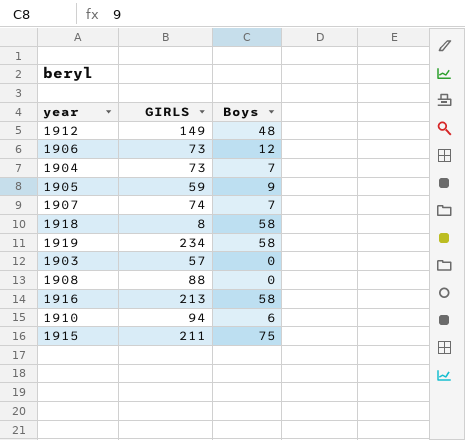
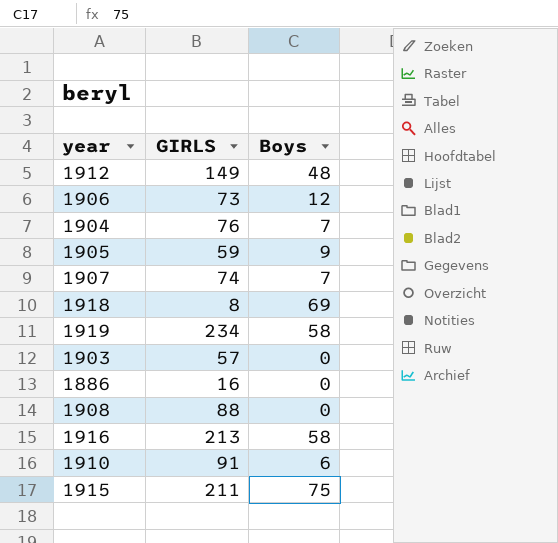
1904 | GIRLS: 73 -> 76
1918 | Boys: 58 -> 69
row 1886: none -> 16 | 0
1910 | GIRLS: 94 -> 91

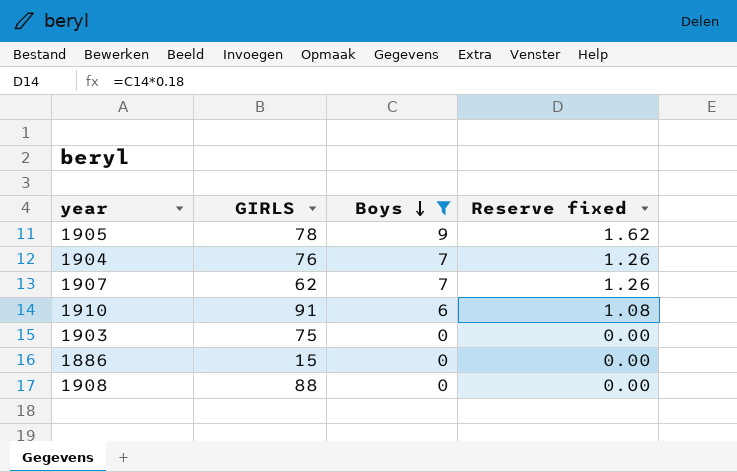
filter: none -> Boys <= 9
row order: none -> Boys descending
column Reserve fixed | formula: none -> [Boys] * 0.18
1905 | GIRLS: 59 -> 78
1907 | GIRLS: 74 -> 62
1903 | GIRLS: 57 -> 75
1886 | GIRLS: 16 -> 15

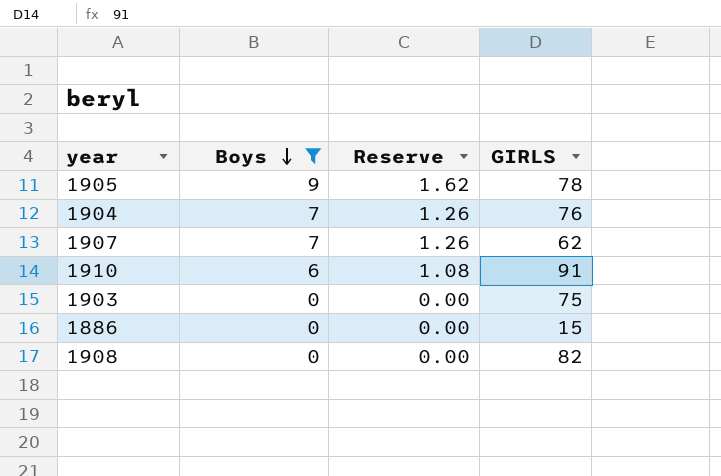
column name: Reserve fixed -> Reserve
column GIRLS | position: 2 -> 4
1908 | GIRLS: 88 -> 82

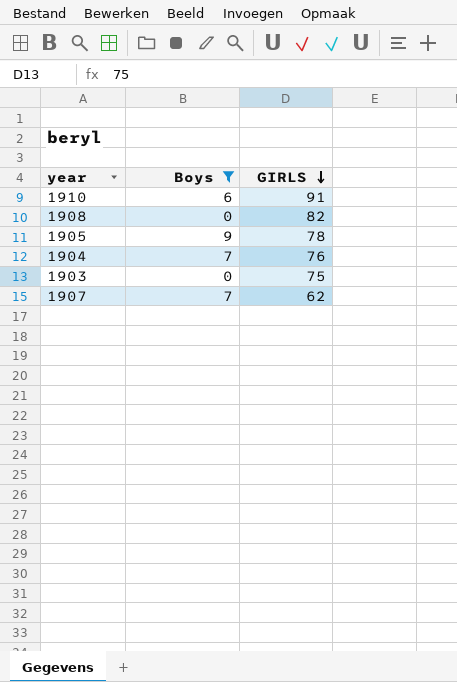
row order: Boys descending -> GIRLS descending
column Reserve | formula: [Boys] * 0.18 -> none
row 1886: 0 | 0.00 | 15 -> none

